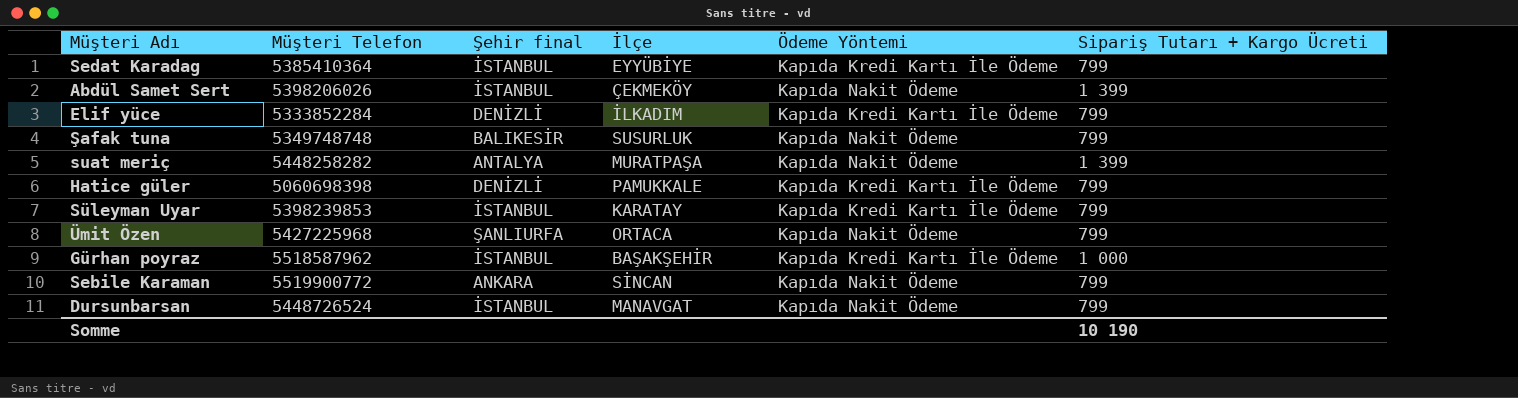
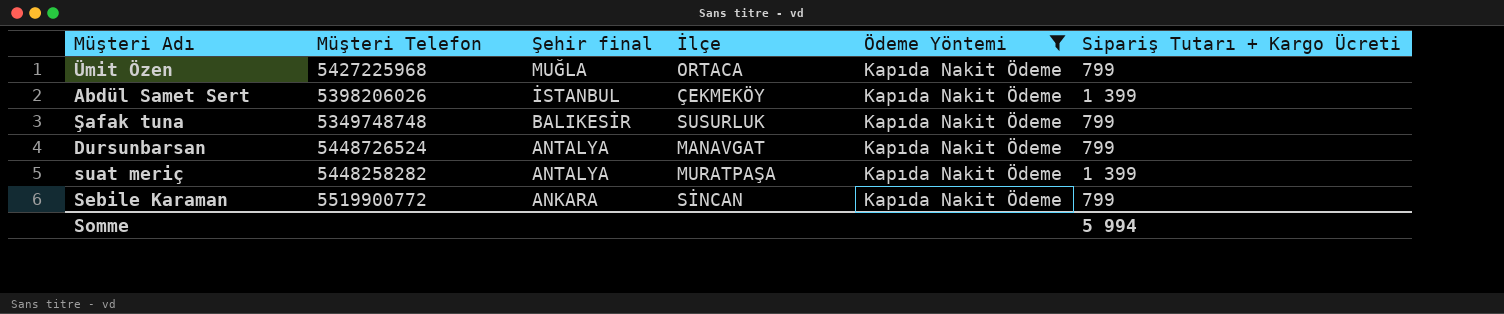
filter: none -> Ödeme Yöntemi = Kapıda Nakit Ödeme
row order: none -> Şehir final descending
Ümit Özen | Şehir final: ŞANLIURFA -> MUĞLA
Dursunbarsan | Şehir final: İSTANBUL -> ANTALYA
Somme | Sipariş Tutarı + Kargo Ücreti: 10 190 -> 5 994

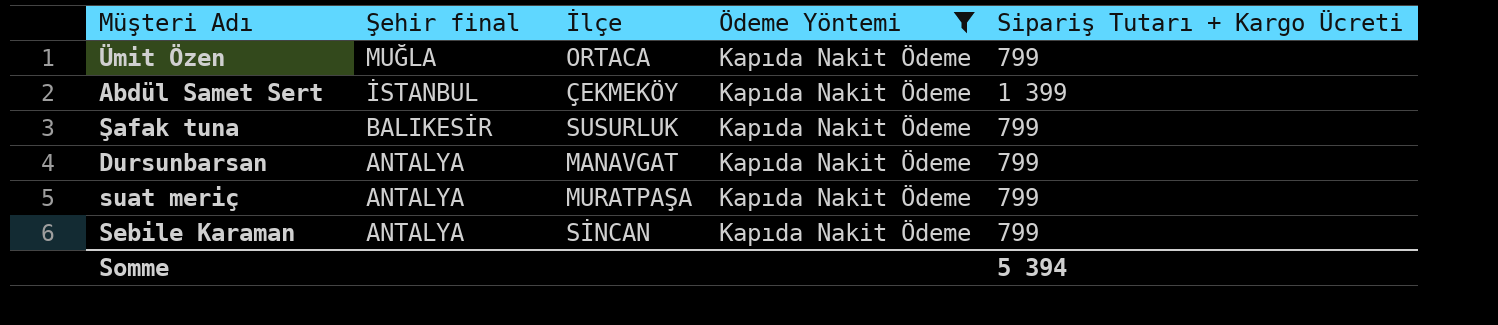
column Müşteri Telefon | position: 2 -> none
suat meriç | Sipariş Tutarı + Kargo Ücreti: 1 399 -> 799
Sebile Karaman | Şehir final: ANKARA -> ANTALYA
Somme | Sipariş Tutarı + Kargo Ücreti: 5 994 -> 5 394

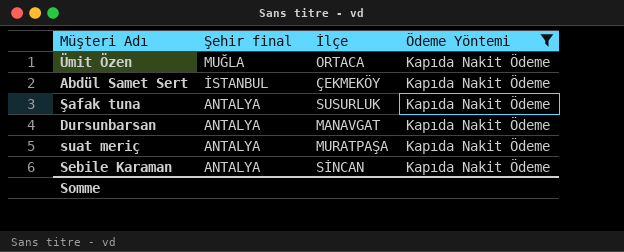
column Sipariş Tutarı + Kargo Ücreti | position: 5 -> none
Şafak tuna | Şehir final: BALIKESİR -> ANTALYA

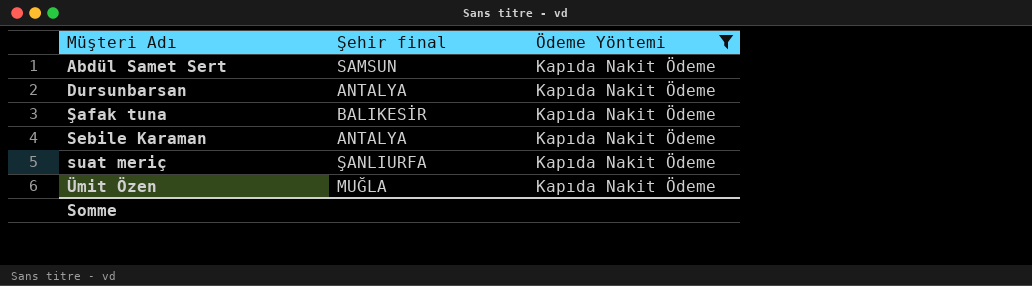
row order: Şehir final descending -> Müşteri Adı ascending
column İlçe | position: 3 -> none
Abdül Samet Sert | Şehir final: İSTANBUL -> SAMSUN
Şafak tuna | Şehir final: ANTALYA -> BALIKESİR
suat meriç | Şehir final: ANTALYA -> ŞANLIURFA

